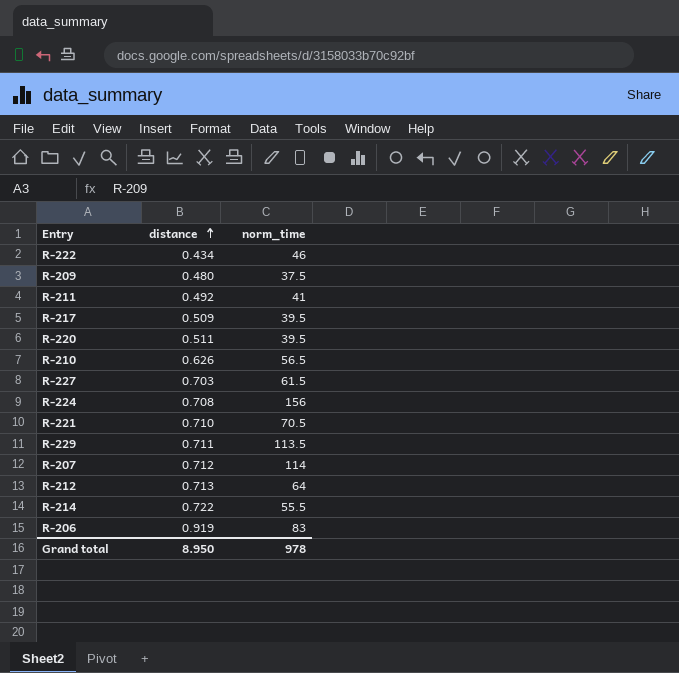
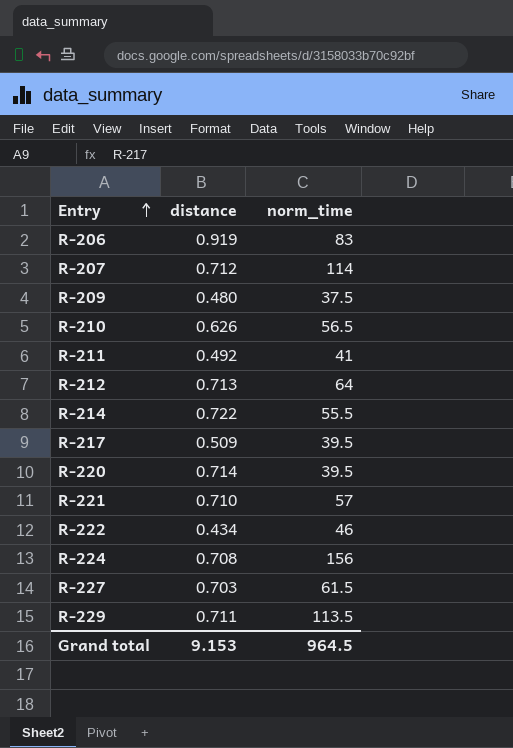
row order: distance ascending -> Entry ascending
R-220 | distance: 0.511 -> 0.714
R-221 | norm_time: 70.5 -> 57
Grand total | distance: 8.950 -> 9.153
Grand total | norm_time: 978 -> 964.5

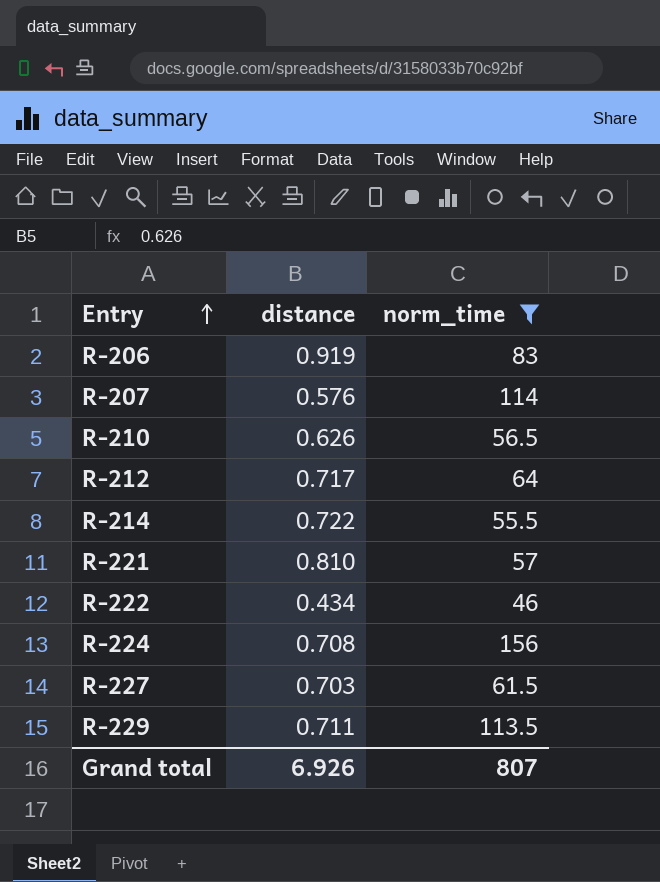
filter: none -> norm_time >= 46
R-207 | distance: 0.712 -> 0.576
R-212 | distance: 0.713 -> 0.717
R-221 | distance: 0.710 -> 0.810
Grand total | distance: 9.153 -> 6.926
Grand total | norm_time: 964.5 -> 807

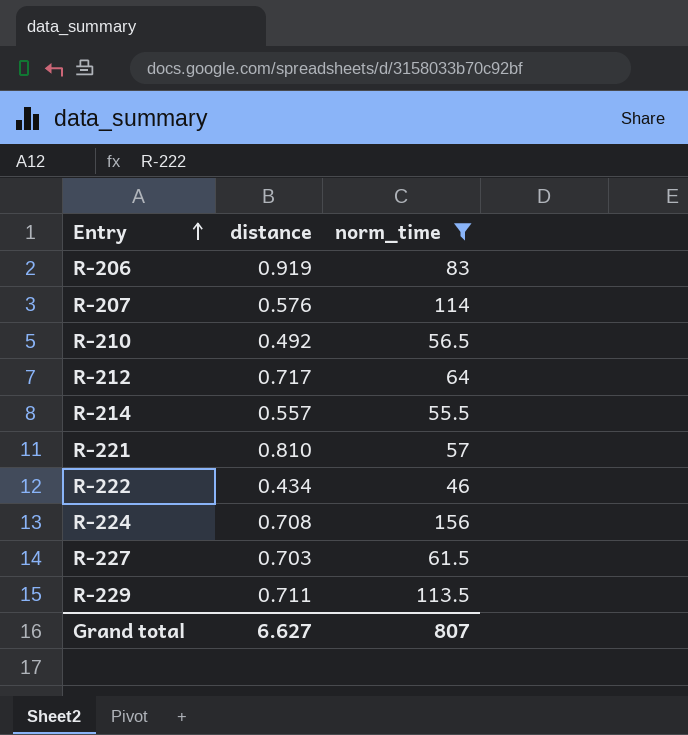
R-210 | distance: 0.626 -> 0.492
R-214 | distance: 0.722 -> 0.557
Grand total | distance: 6.926 -> 6.627

